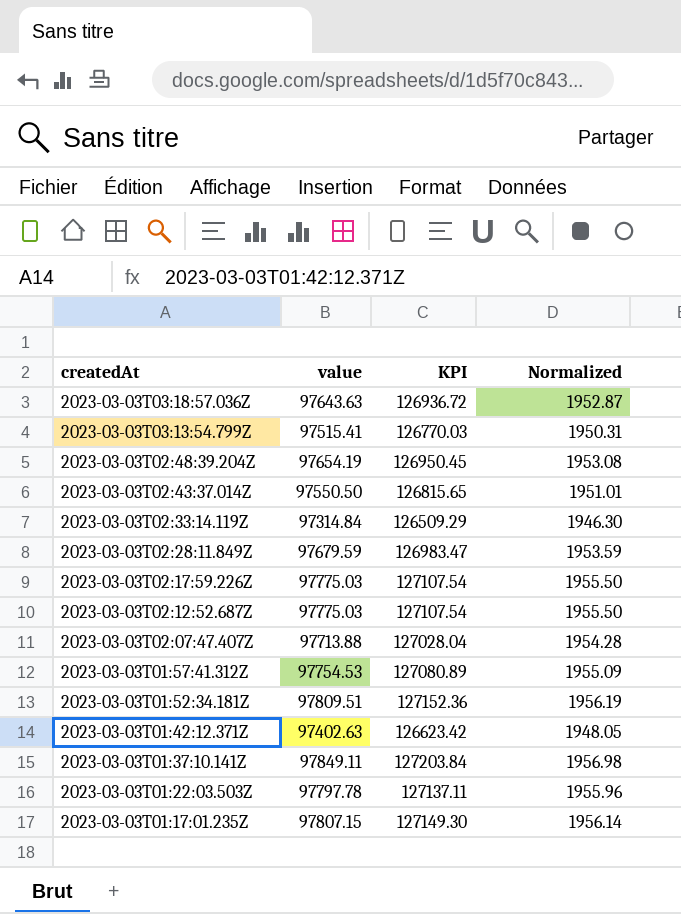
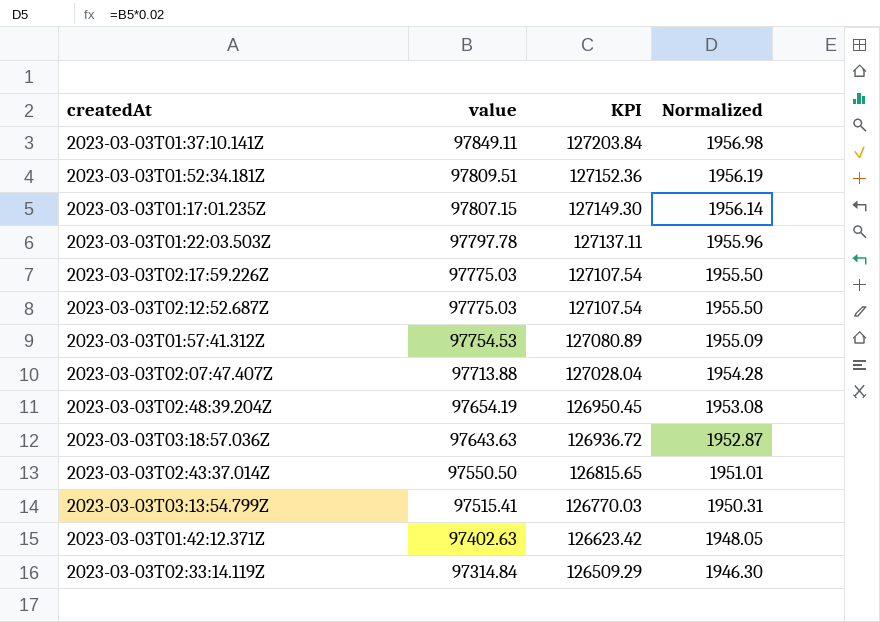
row order: createdAt descending -> value descending
row 2023-03-03T02:28:11.849Z: 97679.59 | 126983.47 | 1953.59 -> none

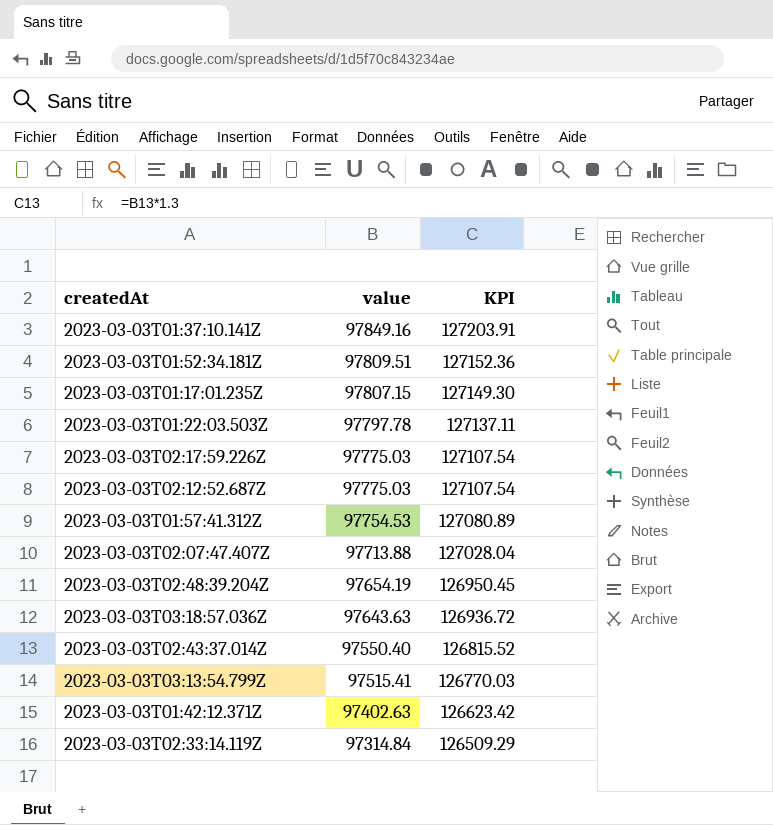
column Normalized | formula: [value] * 0.02 -> none
2023-03-03T01:37:10.141Z | value: 97849.11 -> 97849.16
2023-03-03T01:37:10.141Z | KPI: 127203.84 -> 127203.91
2023-03-03T02:43:37.014Z | value: 97550.50 -> 97550.40
2023-03-03T02:43:37.014Z | KPI: 126815.65 -> 126815.52

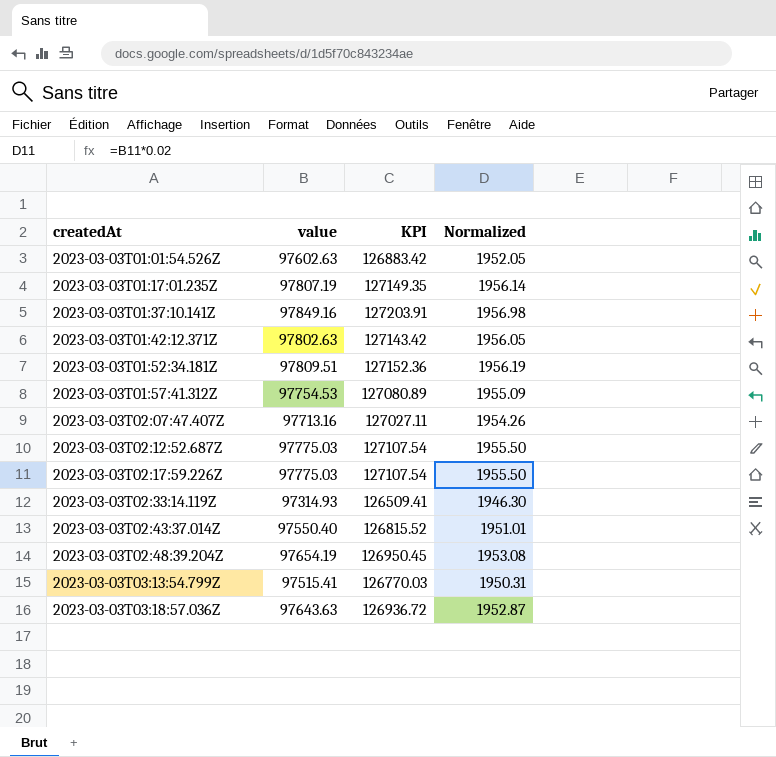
row order: value descending -> createdAt ascending
column Normalized | formula: none -> [value] * 0.02
row 2023-03-03T01:22:03.503Z: 97797.78 | 127137.11 -> none
row 2023-03-03T01:01:54.526Z: none -> 97602.63 | 126883.42 | 1952.05
2023-03-03T01:17:01.235Z | value: 97807.15 -> 97807.19
2023-03-03T01:17:01.235Z | KPI: 127149.30 -> 127149.35
2023-03-03T01:42:12.371Z | value: 97402.63 -> 97802.63
2023-03-03T01:42:12.371Z | KPI: 126623.42 -> 127143.42
2023-03-03T02:07:47.407Z | value: 97713.88 -> 97713.16
2023-03-03T02:07:47.407Z | KPI: 127028.04 -> 127027.11
2023-03-03T02:33:14.119Z | value: 97314.84 -> 97314.93
2023-03-03T02:33:14.119Z | KPI: 126509.29 -> 126509.41

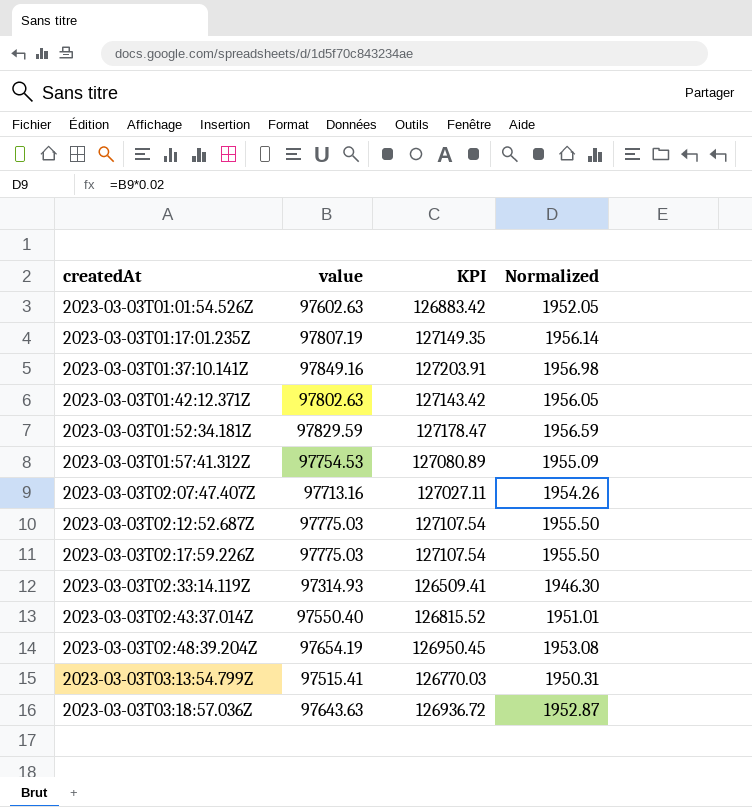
2023-03-03T01:52:34.181Z | value: 97809.51 -> 97829.59
2023-03-03T01:52:34.181Z | KPI: 127152.36 -> 127178.47
2023-03-03T01:52:34.181Z | Normalized: 1956.19 -> 1956.59

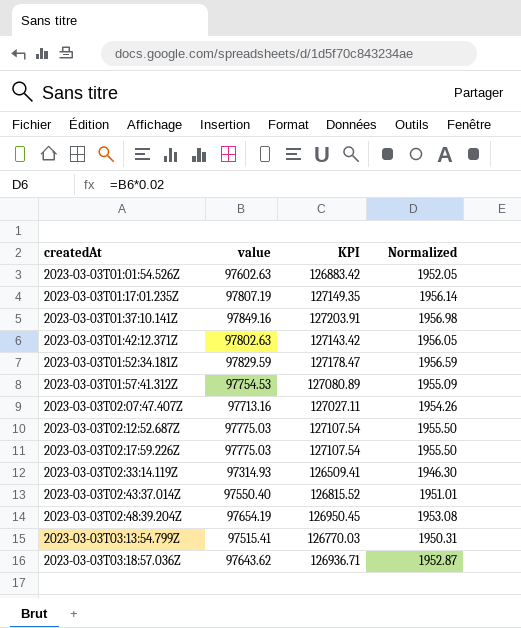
2023-03-03T03:18:57.036Z | value: 97643.63 -> 97643.62
2023-03-03T03:18:57.036Z | KPI: 126936.72 -> 126936.71

